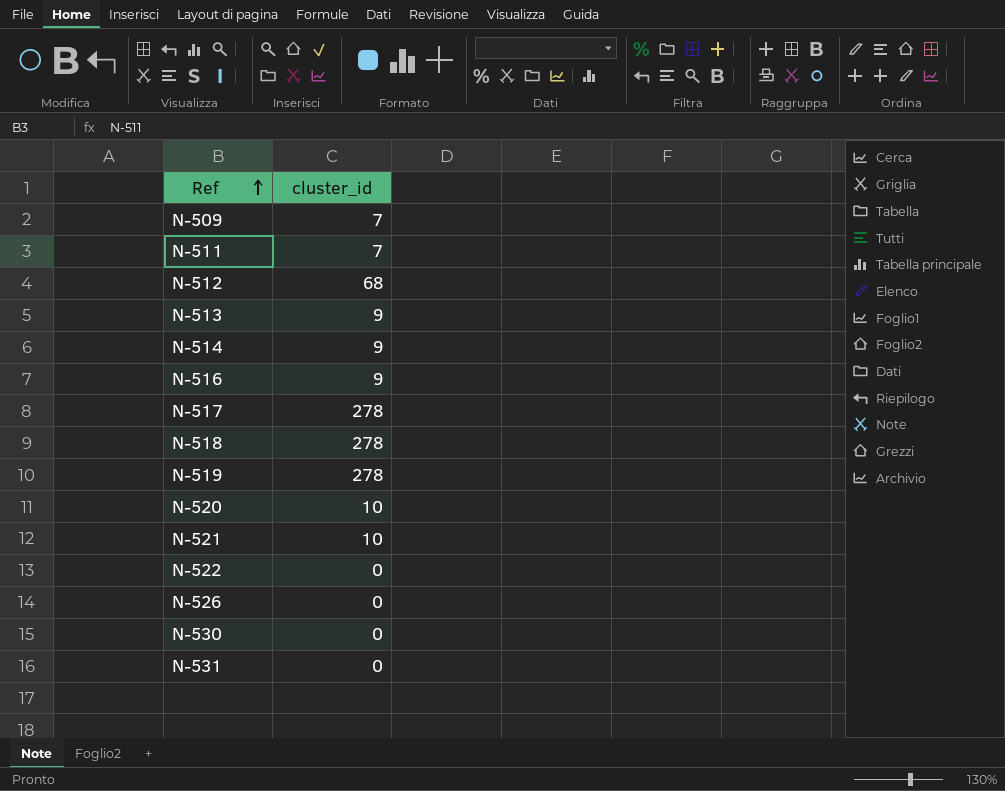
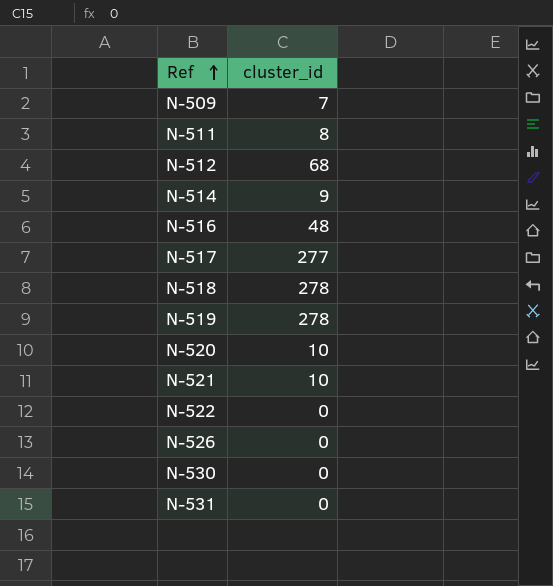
row N-513: 9 -> none
N-511 | cluster_id: 7 -> 8
N-516 | cluster_id: 9 -> 48
N-517 | cluster_id: 278 -> 277

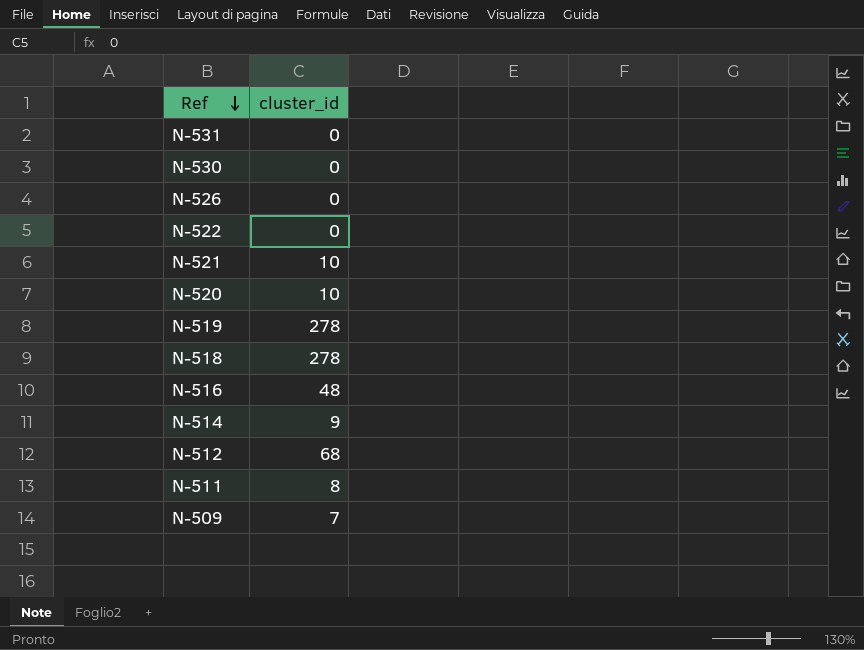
row order: Ref ascending -> Ref descending
row N-517: 277 -> none

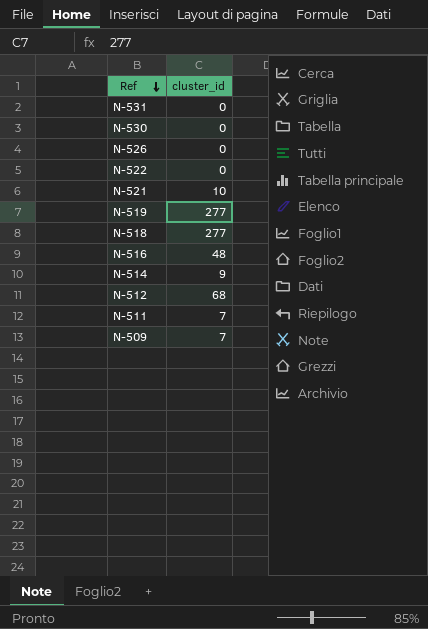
row N-520: 10 -> none
N-519 | cluster_id: 278 -> 277
N-518 | cluster_id: 278 -> 277
N-511 | cluster_id: 8 -> 7

